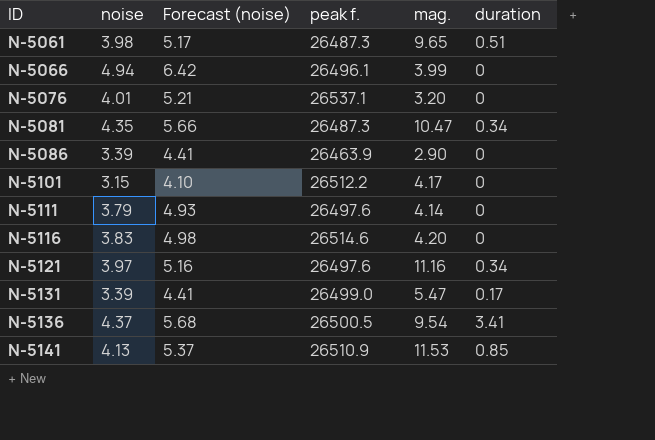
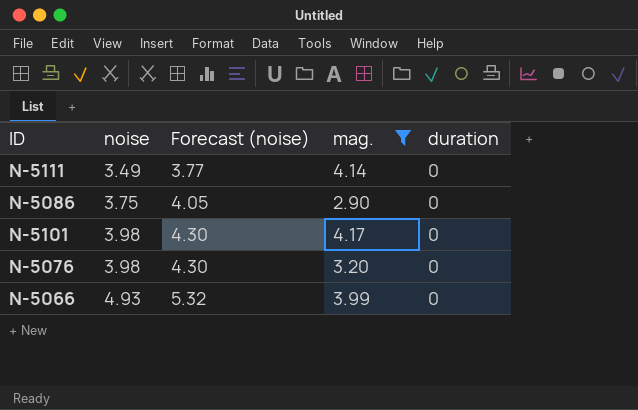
filter: none -> mag. <= 4.17
row order: ID ascending -> noise ascending
column peak f. | position: 4 -> none
column Forecast (noise) | formula: [noise] * 1.3 -> [noise] * 1.08
N-5111 | noise: 3.79 -> 3.49
N-5086 | noise: 3.39 -> 3.75
N-5101 | noise: 3.15 -> 3.98
N-5076 | noise: 4.01 -> 3.98
N-5066 | noise: 4.94 -> 4.93

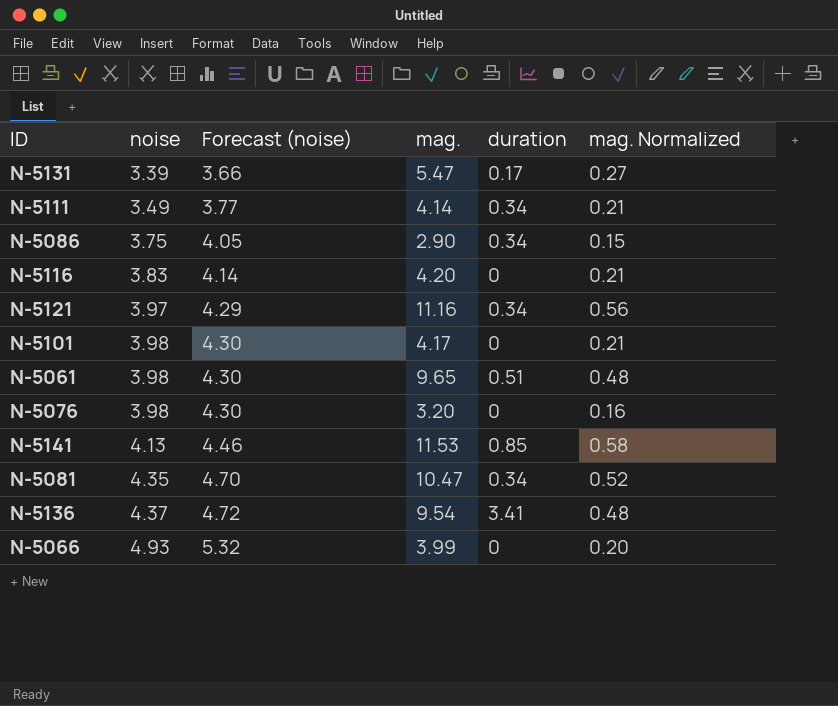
filter: mag. <= 4.17 -> none
column mag. Normalized | formula: none -> [mag.] * 0.05
N-5111 | duration: 0 -> 0.34
N-5086 | duration: 0 -> 0.34

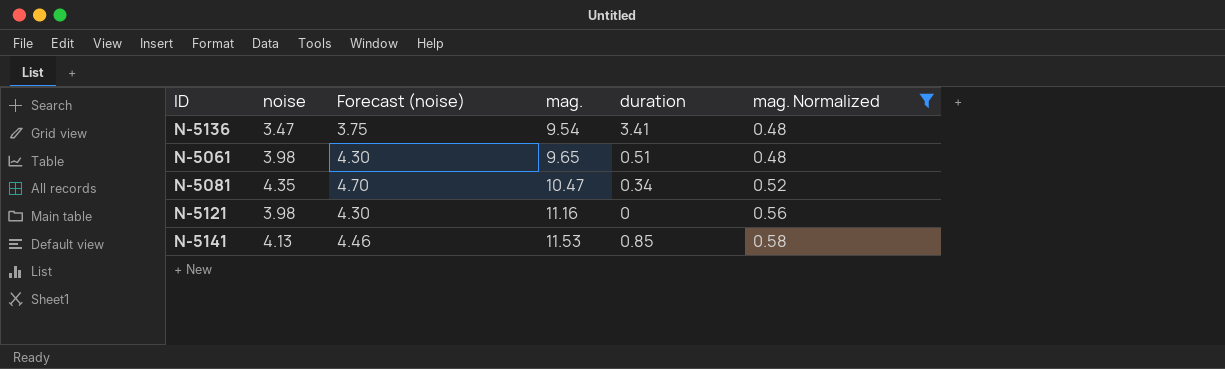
filter: none -> mag. Normalized >= 0.48
row order: noise ascending -> mag. ascending
N-5136 | noise: 4.37 -> 3.47
N-5136 | Forecast (noise): 4.72 -> 3.75
N-5121 | noise: 3.97 -> 3.98
N-5121 | Forecast (noise): 4.29 -> 4.30
N-5121 | duration: 0.34 -> 0

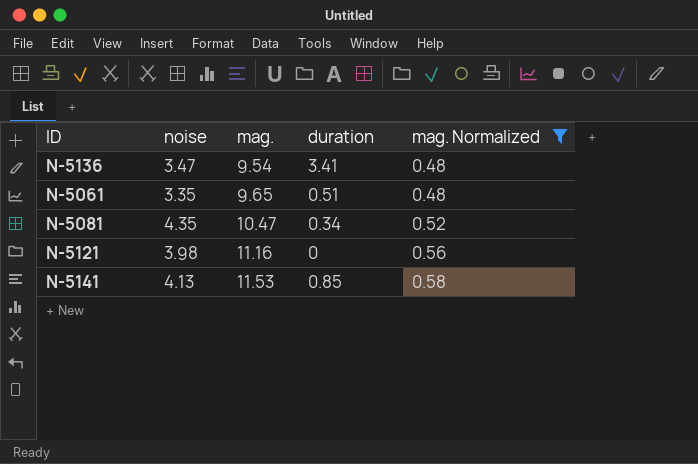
column Forecast (noise) | formula: [noise] * 1.08 -> none
N-5061 | noise: 3.98 -> 3.35

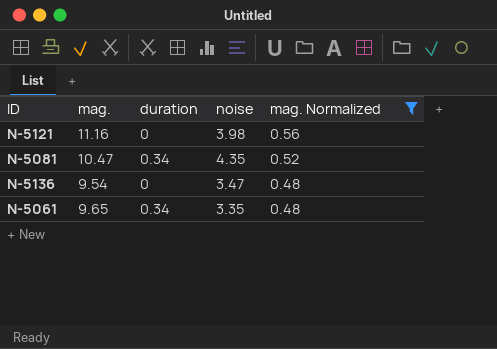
row order: mag. ascending -> mag. Normalized descending
column noise | position: 2 -> 4
row N-5141: 4.13 | 11.53 | 0.85 | 0.58 -> none
N-5136 | duration: 3.41 -> 0
N-5061 | duration: 0.51 -> 0.34

